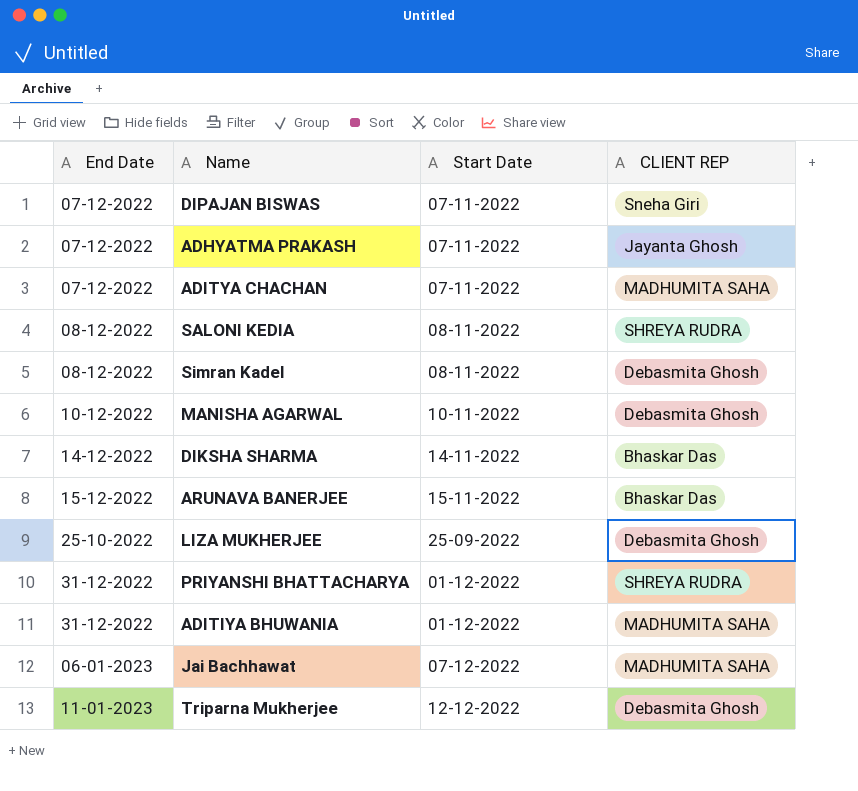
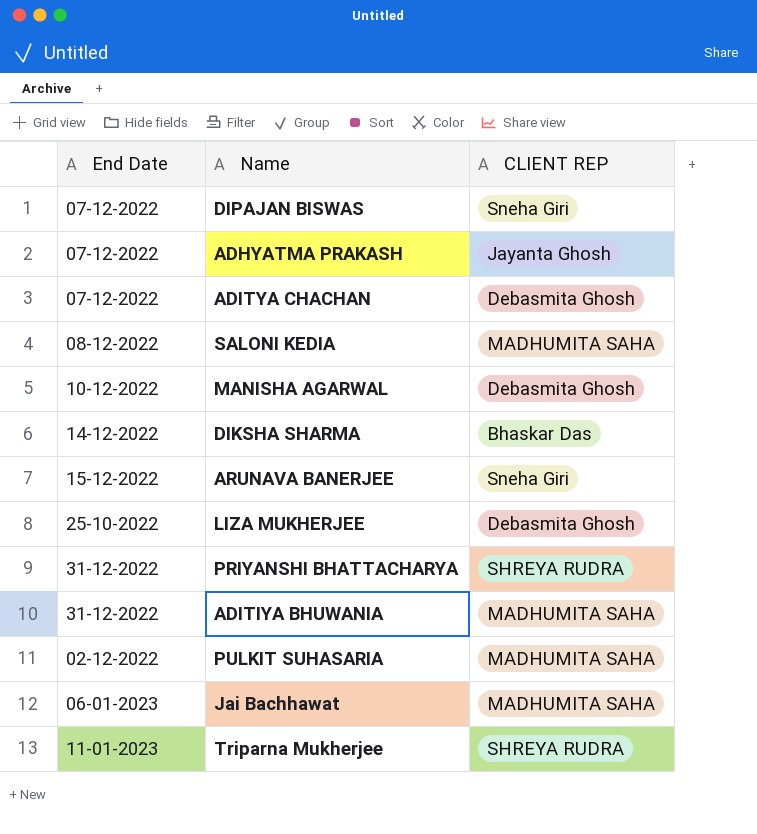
column Start Date | position: 3 -> none
row Simran Kadel: 08-12-2022 | 08-11-2022 | Debasmita Ghosh -> none
ADITYA CHACHAN | CLIENT REP: MADHUMITA SAHA -> Debasmita Ghosh
SALONI KEDIA | CLIENT REP: SHREYA RUDRA -> MADHUMITA SAHA
ARUNAVA BANERJEE | CLIENT REP: Bhaskar Das -> Sneha Giri
row PULKIT SUHASARIA: none -> 02-12-2022 | MADHUMITA SAHA
Triparna Mukherjee | CLIENT REP: Debasmita Ghosh -> SHREYA RUDRA

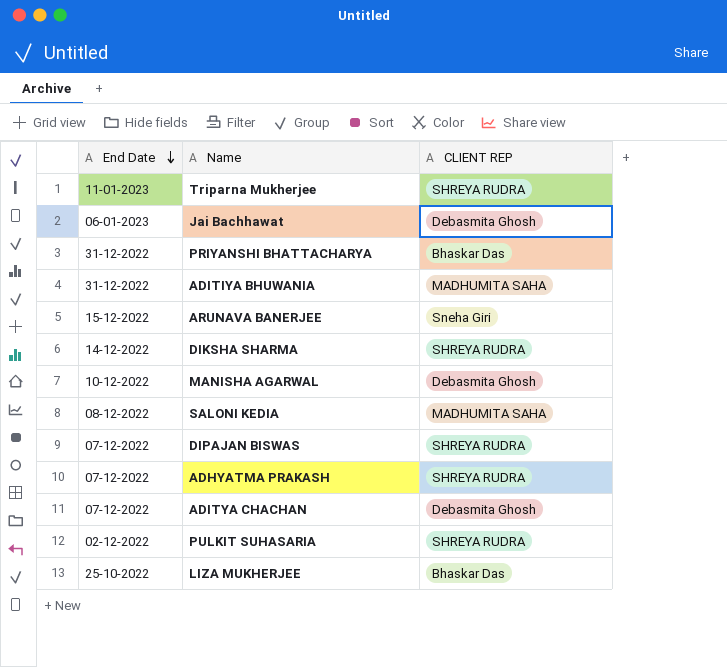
row order: none -> End Date descending
Jai Bachhawat | CLIENT REP: MADHUMITA SAHA -> Debasmita Ghosh
PRIYANSHI BHATTACHARYA | CLIENT REP: SHREYA RUDRA -> Bhaskar Das
DIKSHA SHARMA | CLIENT REP: Bhaskar Das -> SHREYA RUDRA
DIPAJAN BISWAS | CLIENT REP: Sneha Giri -> SHREYA RUDRA
ADHYATMA PRAKASH | CLIENT REP: Jayanta Ghosh -> SHREYA RUDRA
PULKIT SUHASARIA | CLIENT REP: MADHUMITA SAHA -> SHREYA RUDRA
LIZA MUKHERJEE | CLIENT REP: Debasmita Ghosh -> Bhaskar Das

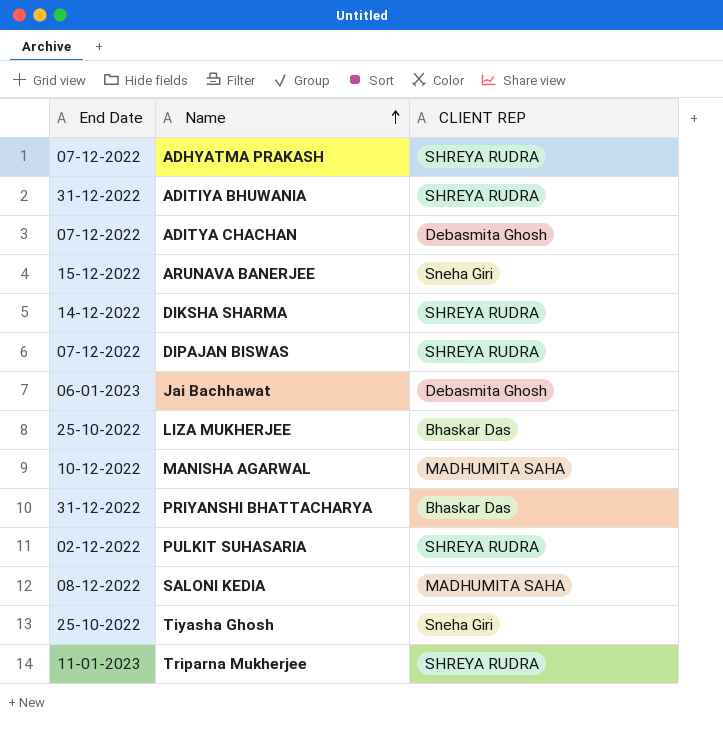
row order: End Date descending -> Name ascending
ADITIYA BHUWANIA | CLIENT REP: MADHUMITA SAHA -> SHREYA RUDRA
MANISHA AGARWAL | CLIENT REP: Debasmita Ghosh -> MADHUMITA SAHA
row Tiyasha Ghosh: none -> 25-10-2022 | Sneha Giri

